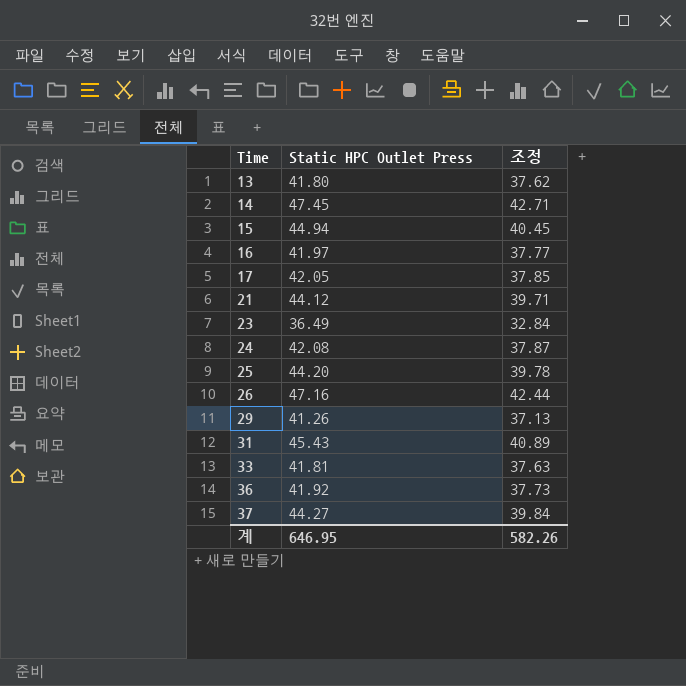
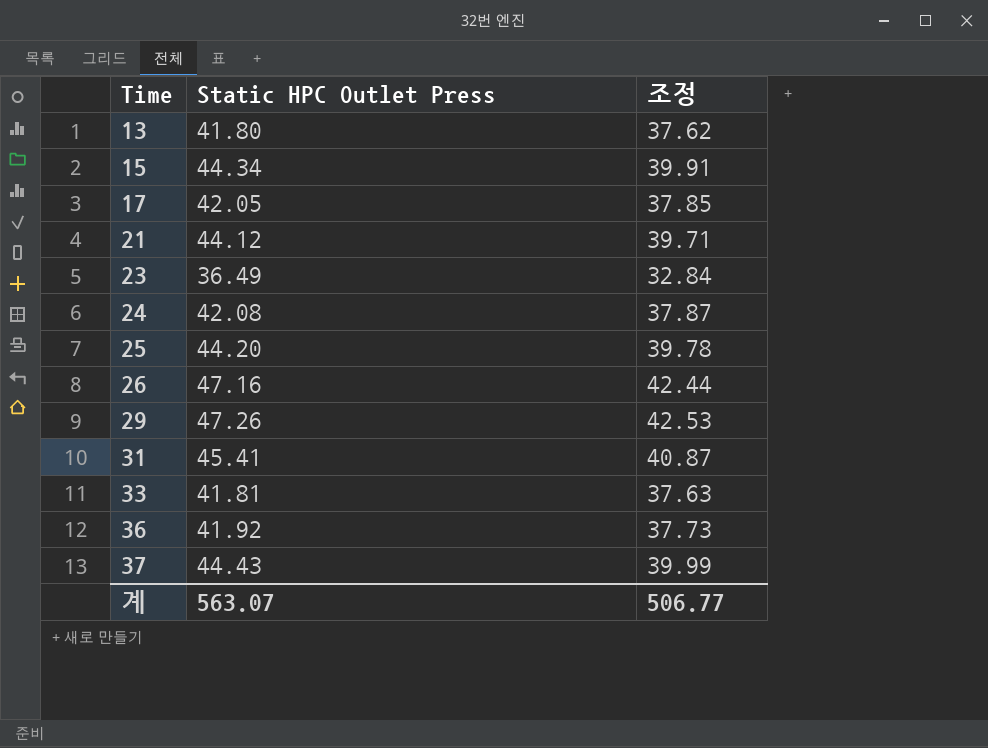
row 14: 47.45 | 42.71 -> none
row 16: 41.97 | 37.77 -> none
15 | Static HPC Outlet Press: 44.94 -> 44.34
15 | 조정: 40.45 -> 39.91
29 | Static HPC Outlet Press: 41.26 -> 47.26
29 | 조정: 37.13 -> 42.53
31 | Static HPC Outlet Press: 45.43 -> 45.41
31 | 조정: 40.89 -> 40.87
37 | Static HPC Outlet Press: 44.27 -> 44.43
37 | 조정: 39.84 -> 39.99
계 | Static HPC Outlet Press: 646.95 -> 563.07
계 | 조정: 582.26 -> 506.77

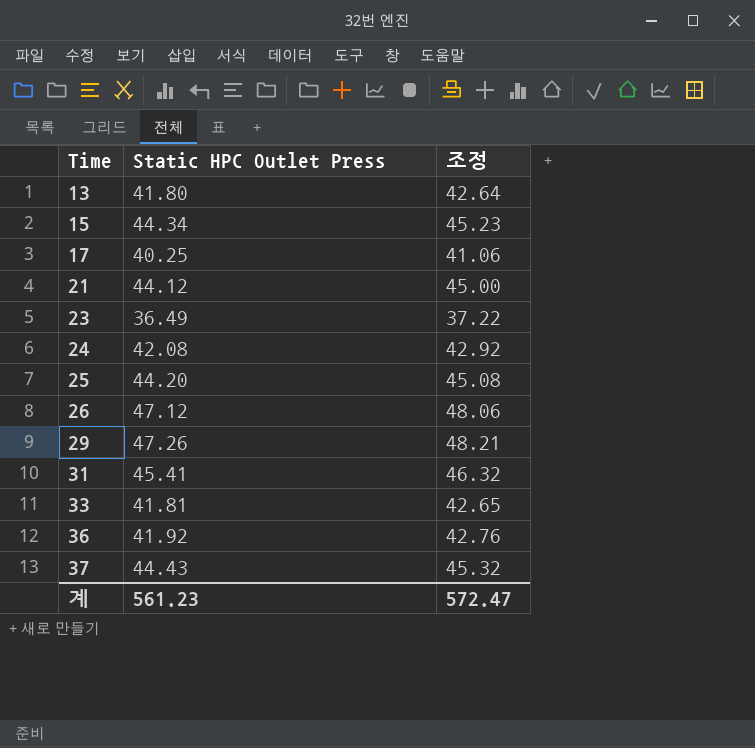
column 조정 | formula: [Static HPC Outlet Press] * 0.9 -> [Static HPC Outlet Press] * 1.02
17 | Static HPC Outlet Press: 42.05 -> 40.25
26 | Static HPC Outlet Press: 47.16 -> 47.12
계 | Static HPC Outlet Press: 563.07 -> 561.23
계 | 조정: 506.77 -> 572.47

